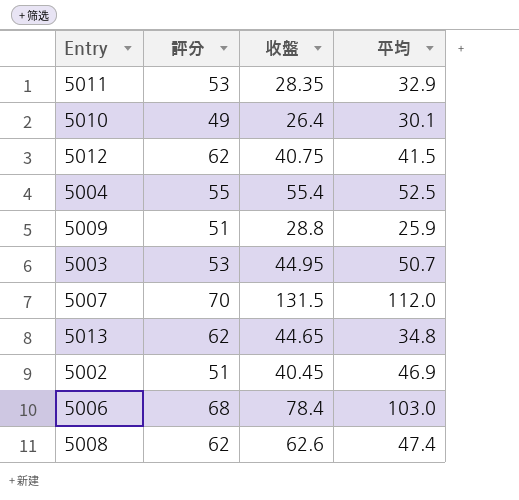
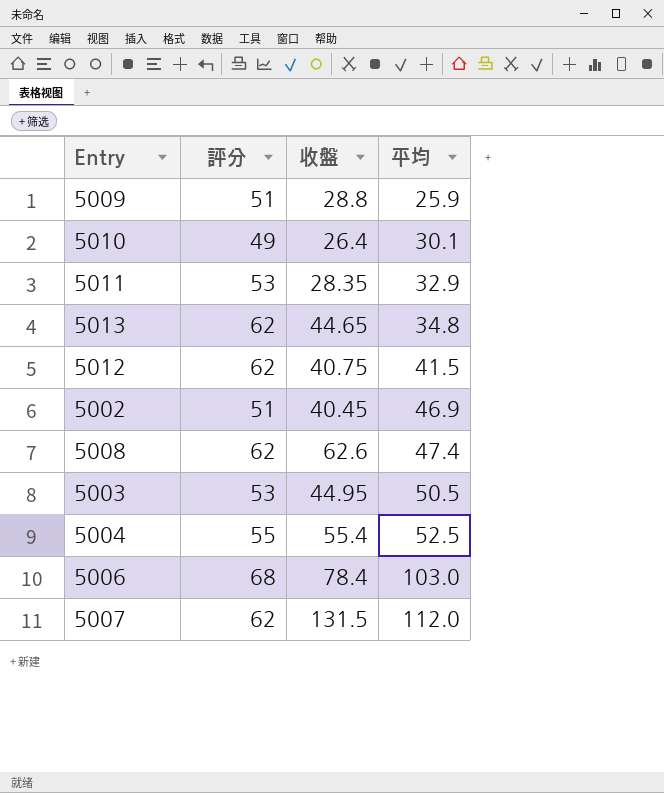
row order: none -> 平均 ascending
5003 | 平均: 50.7 -> 50.5
5007 | 評分: 70 -> 62

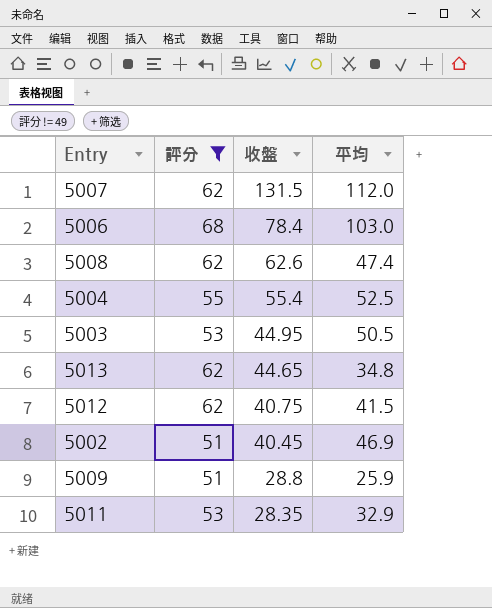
filter: none -> 評分 != 49
row order: 平均 ascending -> 收盤 descending

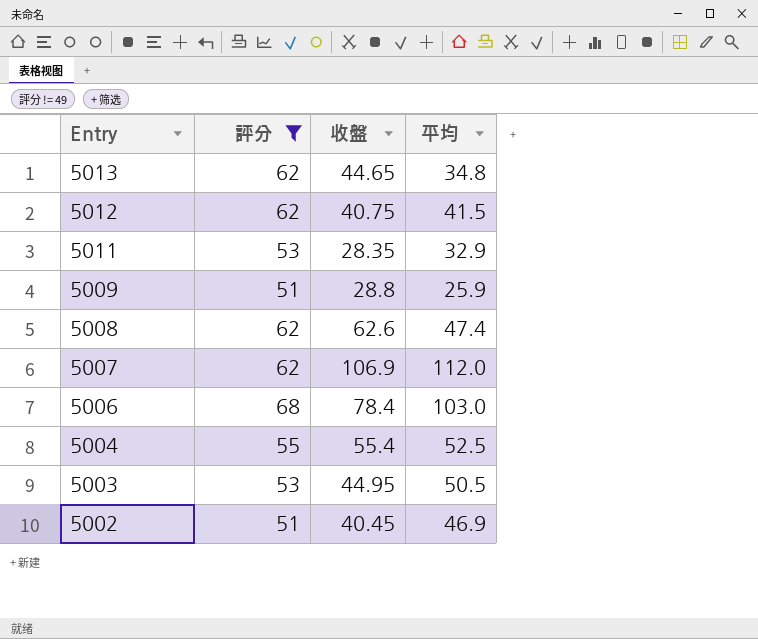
row order: 收盤 descending -> Entry descending
5007 | 收盤: 131.5 -> 106.9

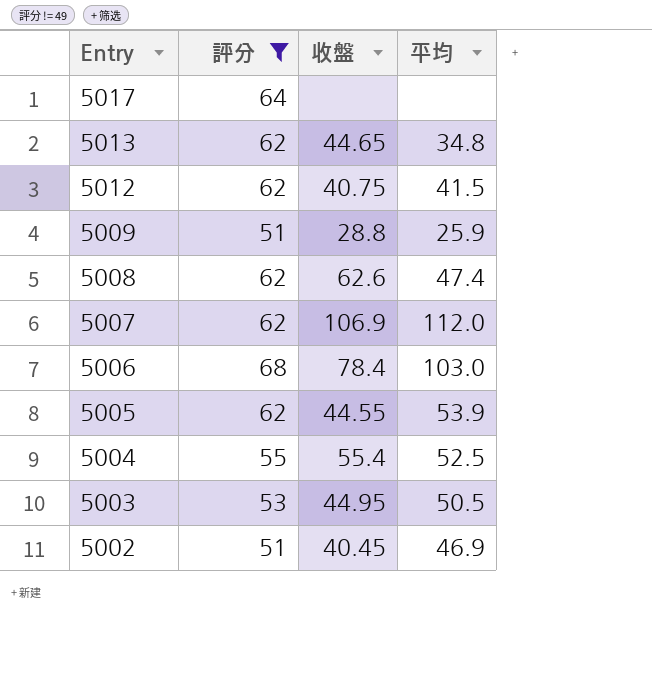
row 5011: 53 | 28.35 | 32.9 -> none
row 5017: none -> 64 | none | none
row 5005: none -> 62 | 44.55 | 53.9

